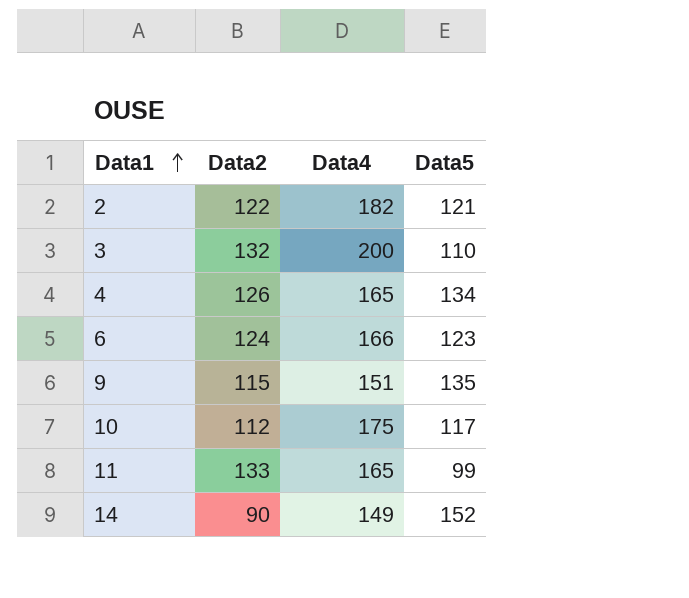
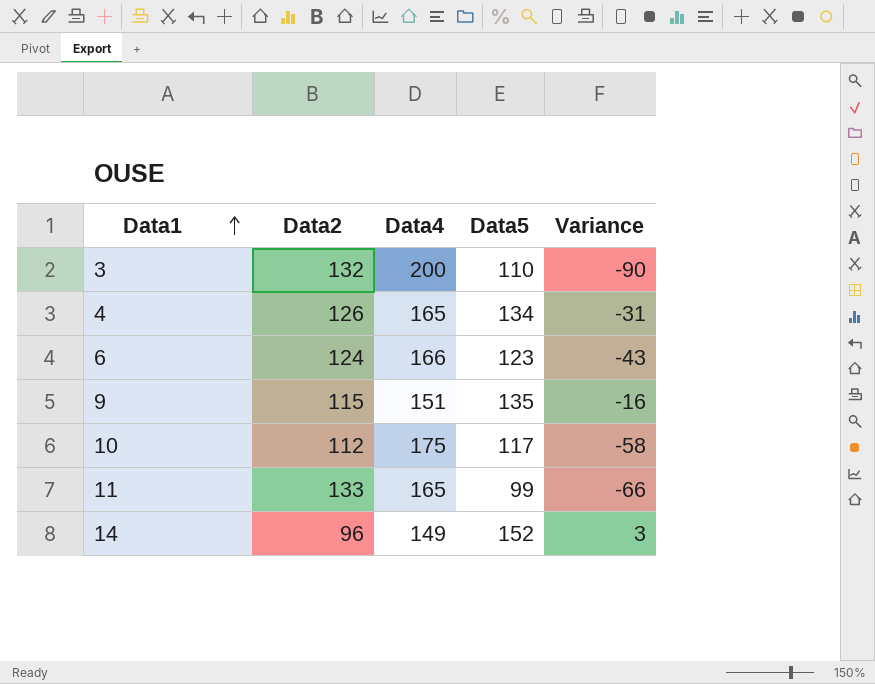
column Variance | formula: none -> [Data5] - [Data4]
row 2: 122 | 182 | 121 -> none
14 | Data2: 90 -> 96

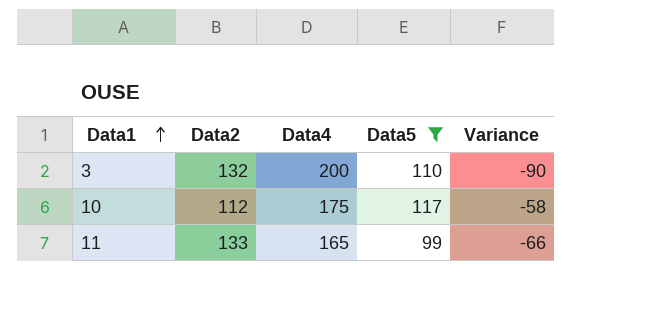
filter: none -> Data5 <= 117

